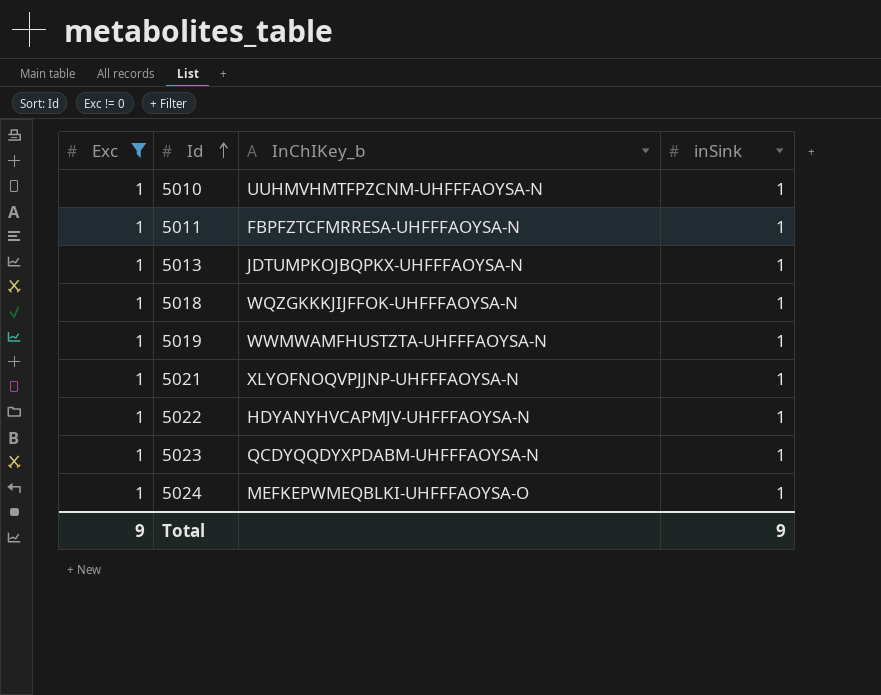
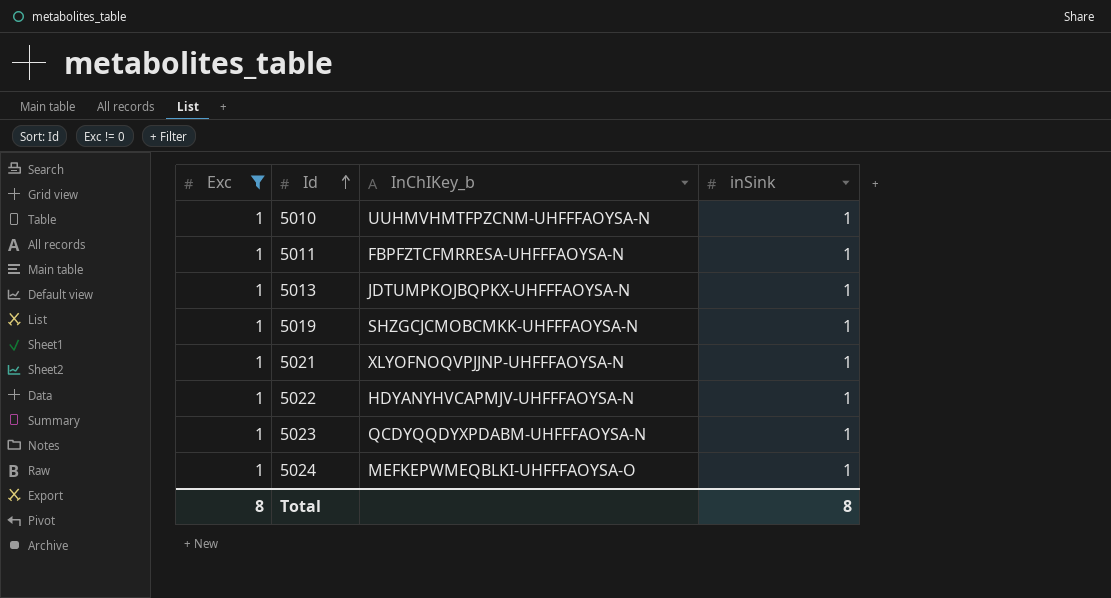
row 5018: 1 | WQZGKKKJIJFFOK-UHFFFAOYSA-N | 1 -> none
5019 | InChIKey_b: WWMWAMFHUSTZTA-UHFFFAOYSA-N -> SHZGCJCMOBCMKK-UHFFFAOYSA-N
Total | Exc: 9 -> 8
Total | inSink: 9 -> 8

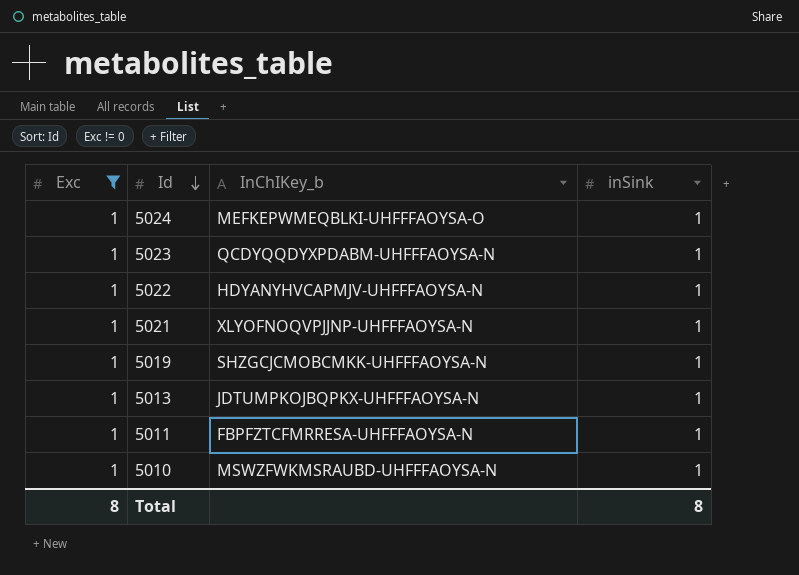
row order: Id ascending -> Id descending
5010 | InChIKey_b: UUHMVHMTFPZCNM-UHFFFAOYSA-N -> MSWZFWKMSRAUBD-UHFFFAOYSA-N

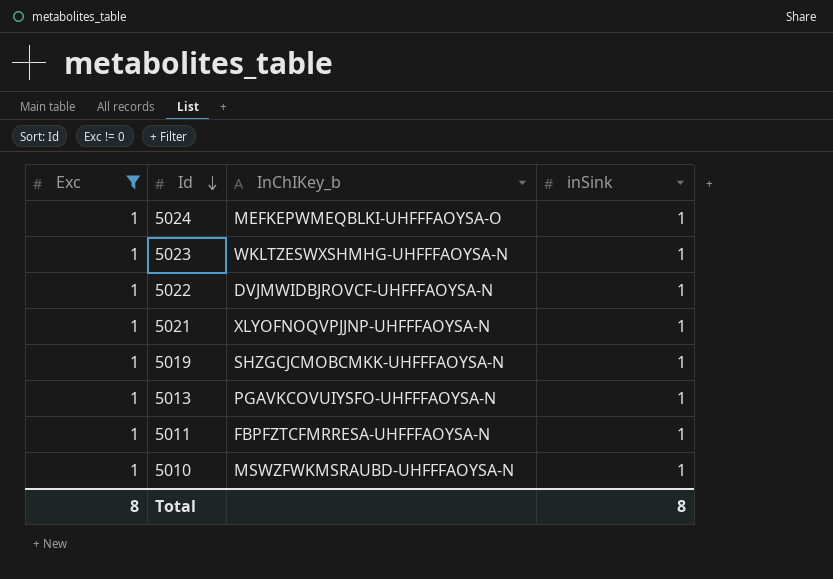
5023 | InChIKey_b: QCDYQQDYXPDABM-UHFFFAOYSA-N -> WKLTZESWXSHMHG-UHFFFAOYSA-N
5022 | InChIKey_b: HDYANYHVCAPMJV-UHFFFAOYSA-N -> DVJMWIDBJROVCF-UHFFFAOYSA-N
5013 | InChIKey_b: JDTUMPKOJBQPKX-UHFFFAOYSA-N -> PGAVKCOVUIYSFO-UHFFFAOYSA-N

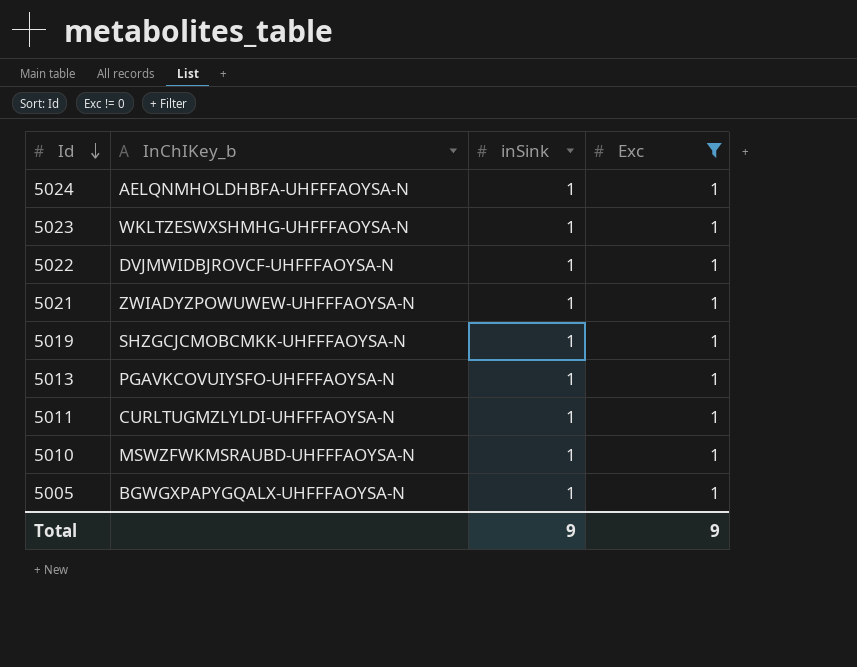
column Exc | position: 1 -> 4
5024 | InChIKey_b: MEFKEPWMEQBLKI-UHFFFAOYSA-O -> AELQNMHOLDHBFA-UHFFFAOYSA-N
5021 | InChIKey_b: XLYOFNOQVPJJNP-UHFFFAOYSA-N -> ZWIADYZPOWUWEW-UHFFFAOYSA-N
5011 | InChIKey_b: FBPFZTCFMRRESA-UHFFFAOYSA-N -> CURLTUGMZLYLDI-UHFFFAOYSA-N
row 5005: none -> BGWGXPAPYGQALX-UHFFFAOYSA-N | 1 | 1
Total | inSink: 8 -> 9
Total | Exc: 8 -> 9

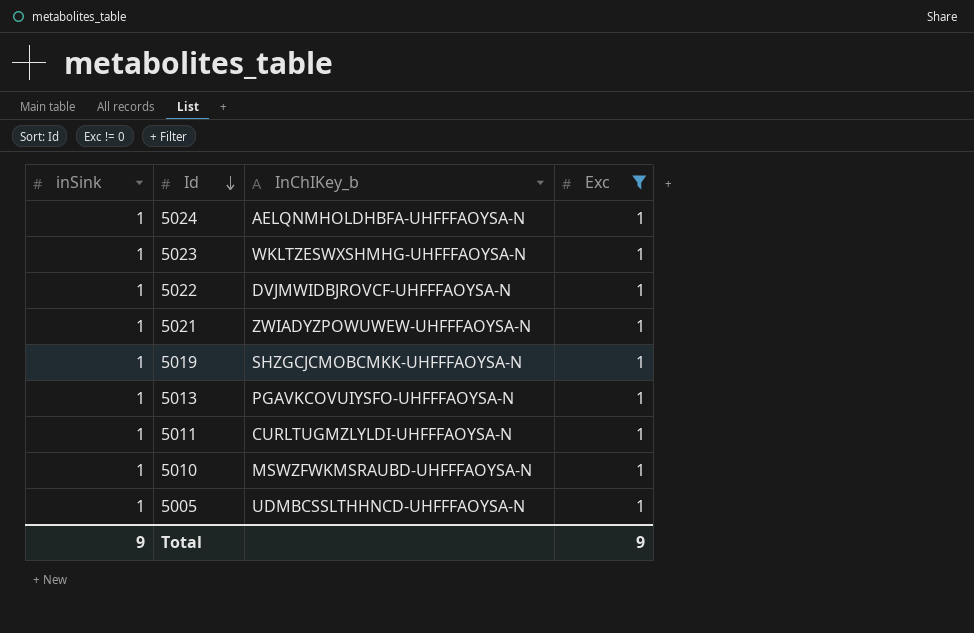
column inSink | position: 3 -> 1
5005 | InChIKey_b: BGWGXPAPYGQALX-UHFFFAOYSA-N -> UDMBCSSLTHHNCD-UHFFFAOYSA-N

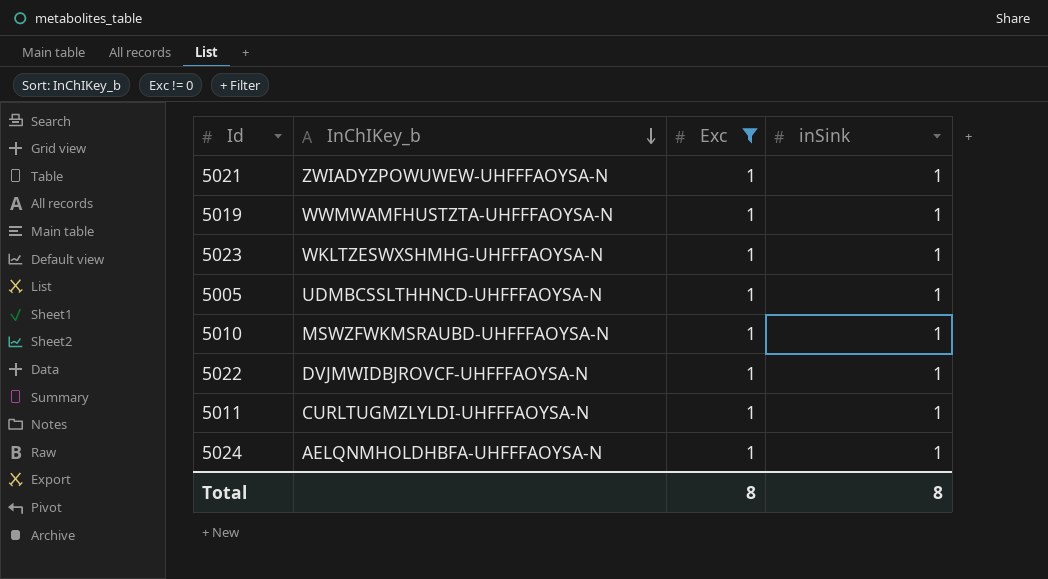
row order: Id descending -> InChIKey_b descending
column inSink | position: 1 -> 4
row 5013: 1 | PGAVKCOVUIYSFO-UHFFFAOYSA-N | 1 -> none
5019 | InChIKey_b: SHZGCJCMOBCMKK-UHFFFAOYSA-N -> WWMWAMFHUSTZTA-UHFFFAOYSA-N
Total | Exc: 9 -> 8
Total | inSink: 9 -> 8

